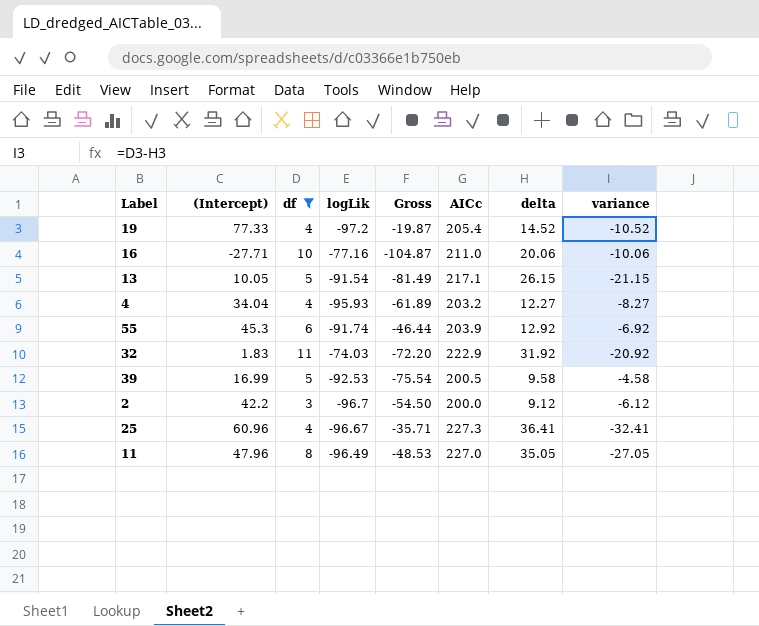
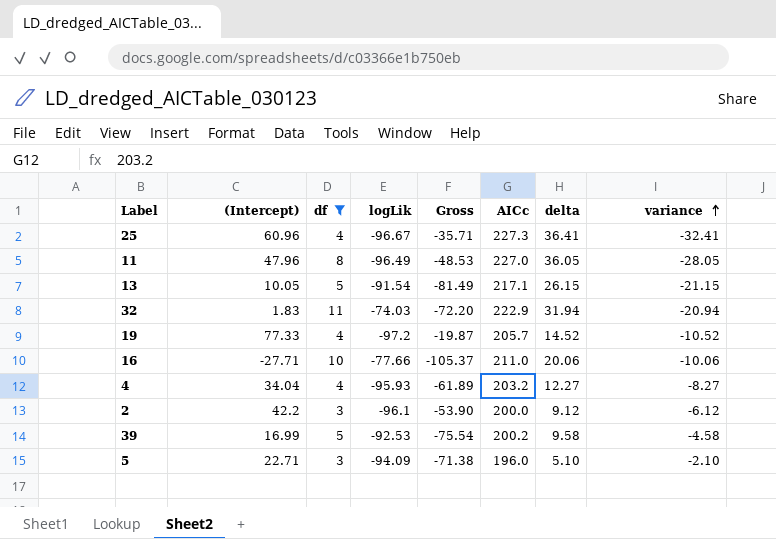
row order: none -> variance ascending
row 55: 45.3 | 6 | -91.74 | -46.44 | 203.9 | 12.92 | -6.92 -> none
11 | delta: 35.05 -> 36.05
11 | variance: -27.05 -> -28.05
32 | delta: 31.92 -> 31.94
32 | variance: -20.92 -> -20.94
19 | AICc: 205.4 -> 205.7
16 | logLik: -77.16 -> -77.66
16 | Gross: -104.87 -> -105.37
2 | logLik: -96.7 -> -96.1
2 | Gross: -54.50 -> -53.90
39 | AICc: 200.5 -> 200.2
row 5: none -> 22.71 | 3 | -94.09 | -71.38 | 196.0 | 5.10 | -2.10

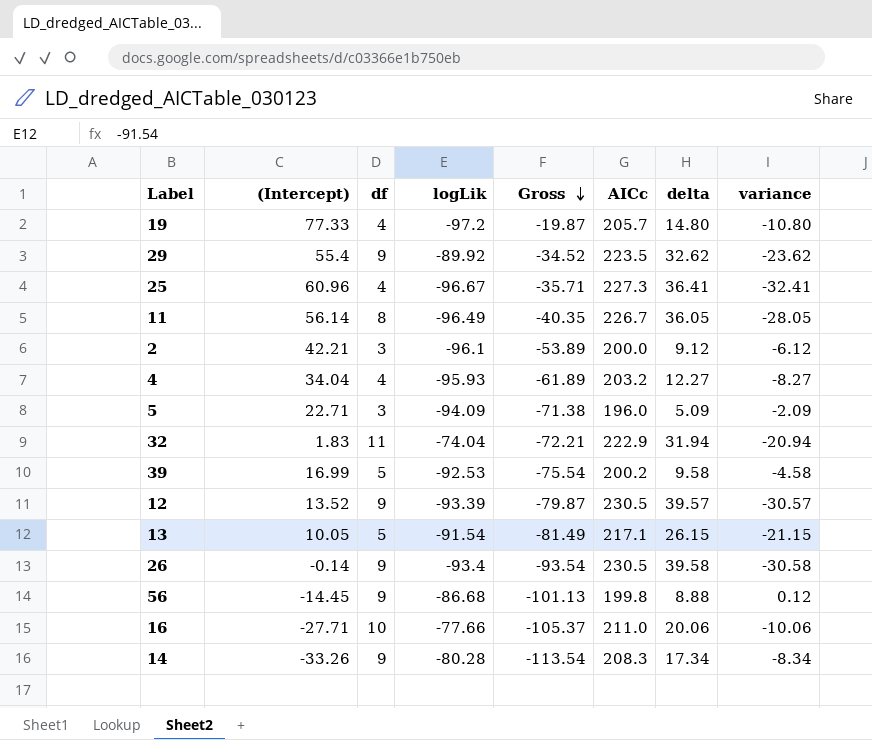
filter: df != 9 -> none
row order: variance ascending -> Gross descending
19 | delta: 14.52 -> 14.80
19 | variance: -10.52 -> -10.80
11 | (Intercept): 47.96 -> 56.14
11 | Gross: -48.53 -> -40.35
11 | AICc: 227.0 -> 226.7
2 | (Intercept): 42.2 -> 42.21
2 | Gross: -53.90 -> -53.89
5 | delta: 5.10 -> 5.09
5 | variance: -2.10 -> -2.09
32 | logLik: -74.03 -> -74.04
32 | Gross: -72.20 -> -72.21

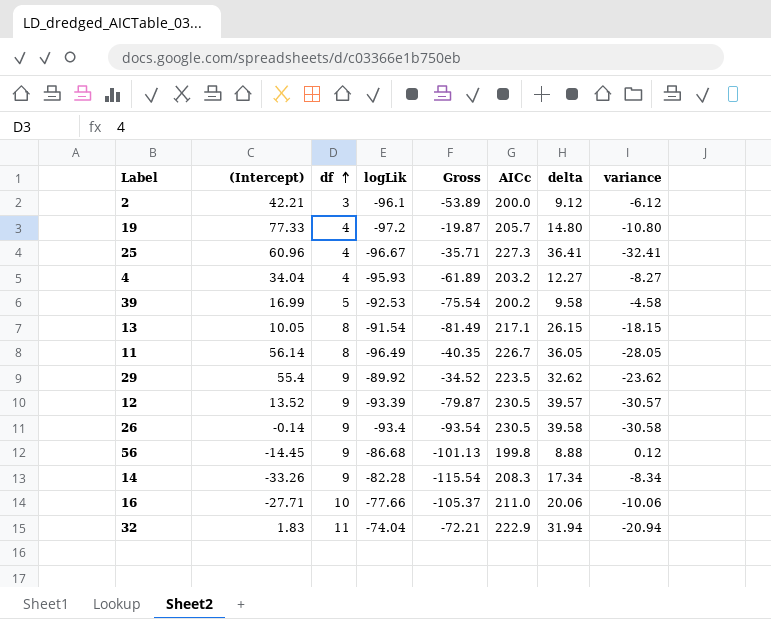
row order: Gross descending -> df ascending
row 5: 22.71 | 3 | -94.09 | -71.38 | 196.0 | 5.09 | -2.09 -> none
13 | df: 5 -> 8
13 | variance: -21.15 -> -18.15
14 | logLik: -80.28 -> -82.28
14 | Gross: -113.54 -> -115.54

